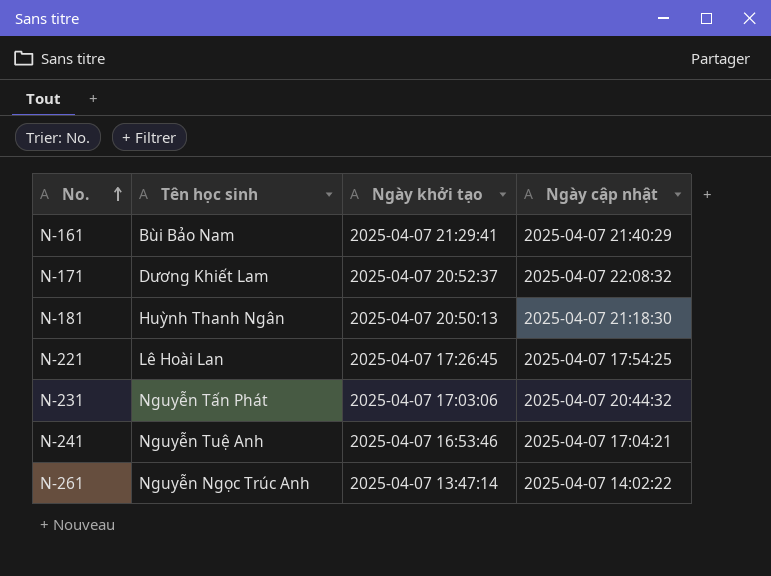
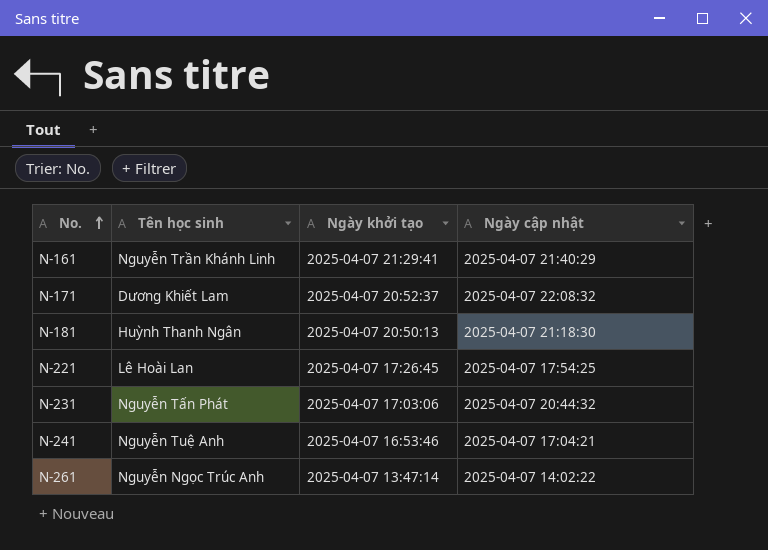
N-161 | Tên học sinh: Bùi Bảo Nam -> Nguyễn Trần Khánh Linh

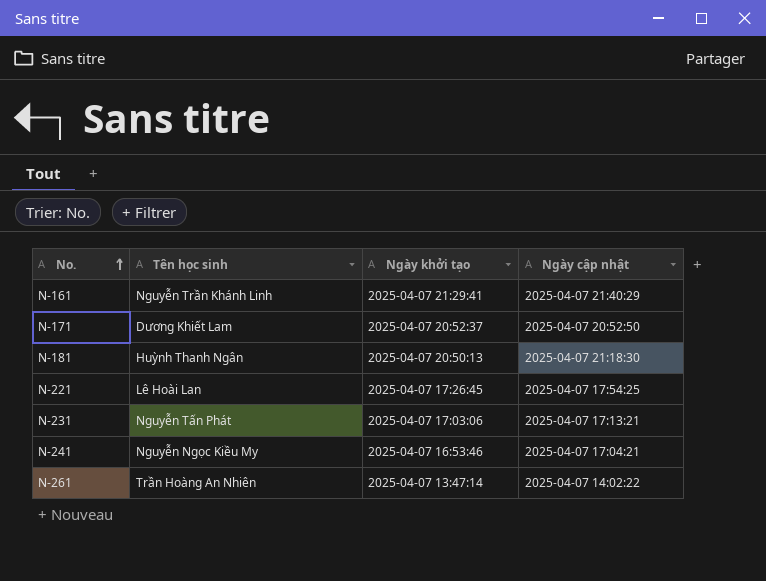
N-171 | Ngày cập nhật: 2025-04-07 22:08:32 -> 2025-04-07 20:52:50
N-231 | Ngày cập nhật: 2025-04-07 20:44:32 -> 2025-04-07 17:13:21
N-241 | Tên học sinh: Nguyễn Tuệ Anh -> Nguyễn Ngọc Kiều My
N-261 | Tên học sinh: Nguyễn Ngọc Trúc Anh -> Trần Hoàng An Nhiên

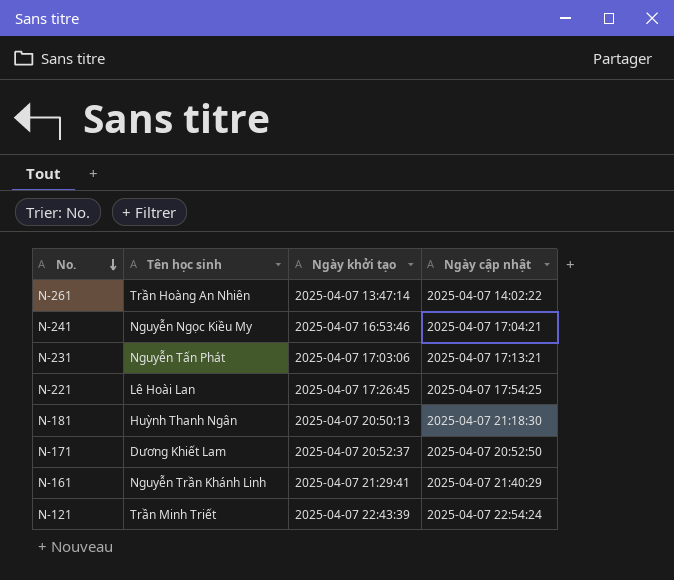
row order: No. ascending -> No. descending
row N-121: none -> Trần Minh Triết | 2025-04-07 22:43:39 | 2025-04-07 22:54:24

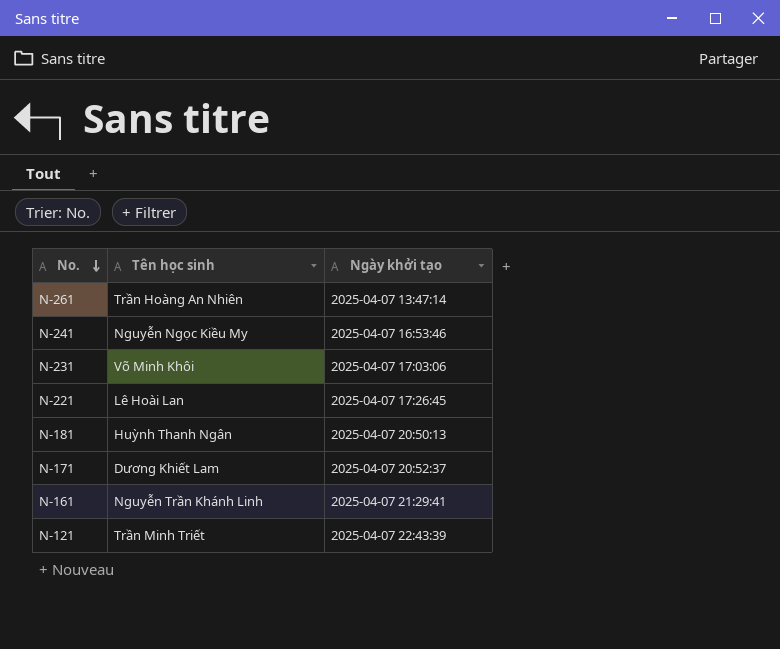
column Ngày cập nhật | position: 4 -> none
N-231 | Tên học sinh: Nguyễn Tấn Phát -> Võ Minh Khôi

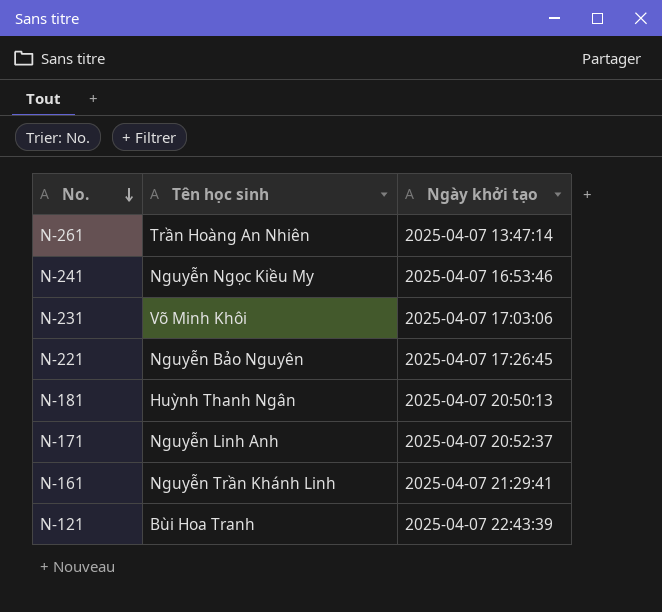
N-221 | Tên học sinh: Lê Hoài Lan -> Nguyễn Bảo Nguyên
N-171 | Tên học sinh: Dương Khiết Lam -> Nguyễn Linh Anh
N-121 | Tên học sinh: Trần Minh Triết -> Bùi Hoa Tranh

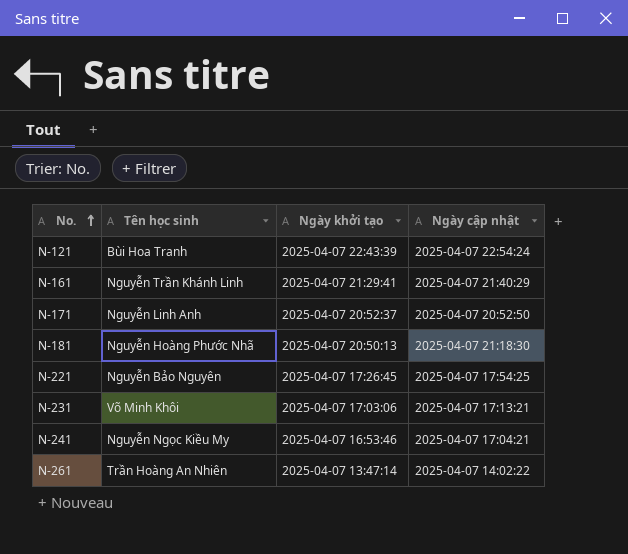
row order: No. descending -> No. ascending
column Ngày cập nhật | position: none -> 4
N-181 | Tên học sinh: Huỳnh Thanh Ngân -> Nguyễn Hoàng Phước Nhã

